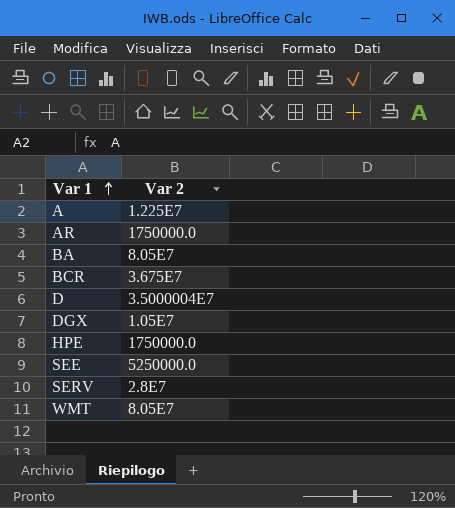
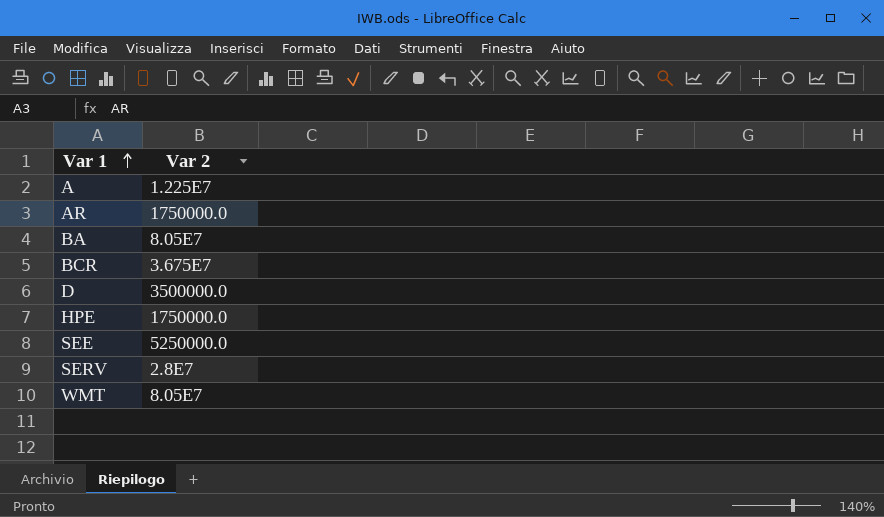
row DGX: 1.05E7 -> none
D | Var 2: 3.5000004E7 -> 3500000.0

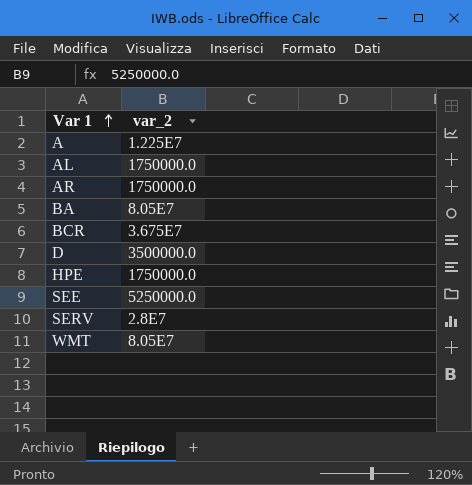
column name: Var 2 -> var_2
row AL: none -> 1750000.0

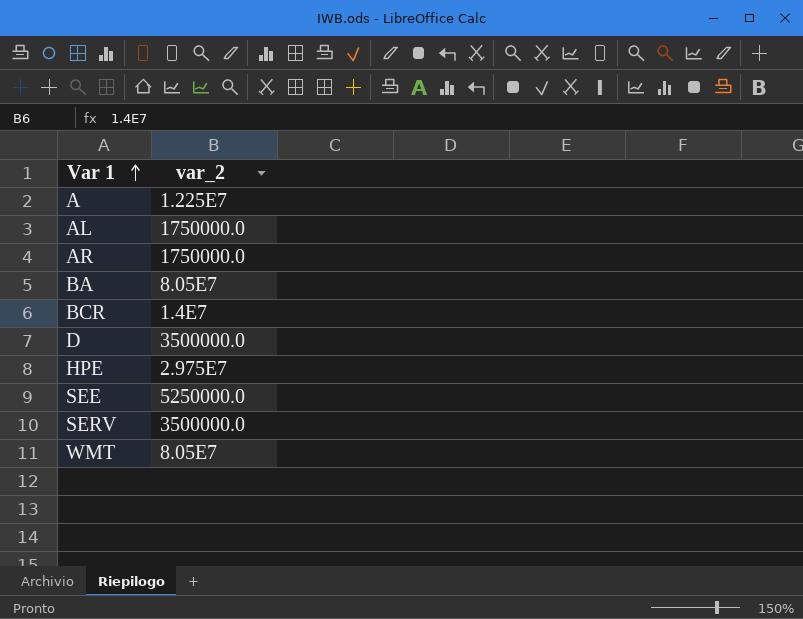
BCR | var_2: 3.675E7 -> 1.4E7
HPE | var_2: 1750000.0 -> 2.975E7
SERV | var_2: 2.8E7 -> 3500000.0

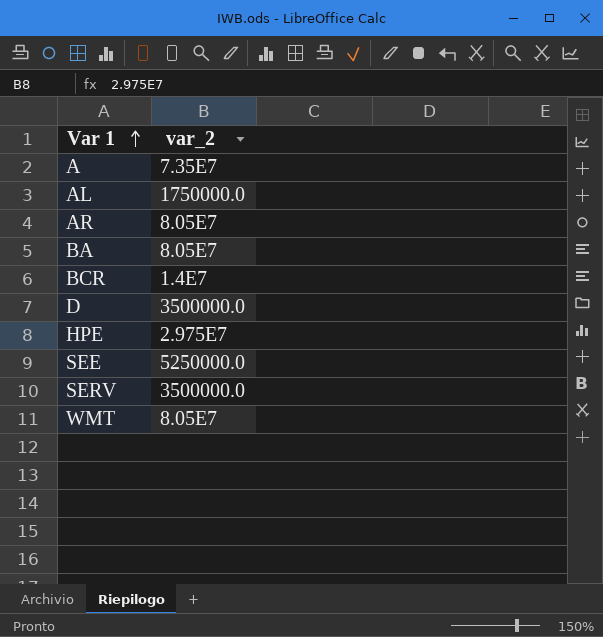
A | var_2: 1.225E7 -> 7.35E7
AR | var_2: 1750000.0 -> 8.05E7

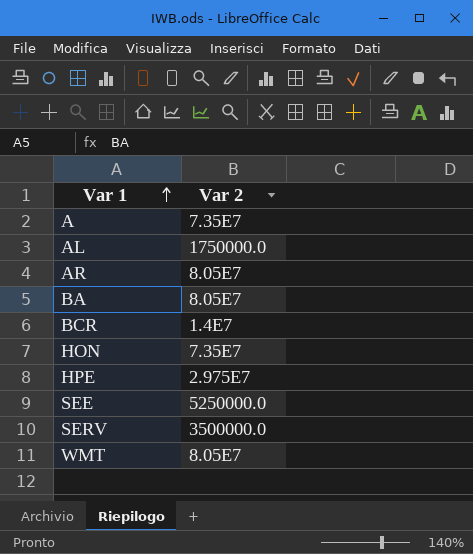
column name: var_2 -> Var 2
row D: 3500000.0 -> none
row HON: none -> 7.35E7

